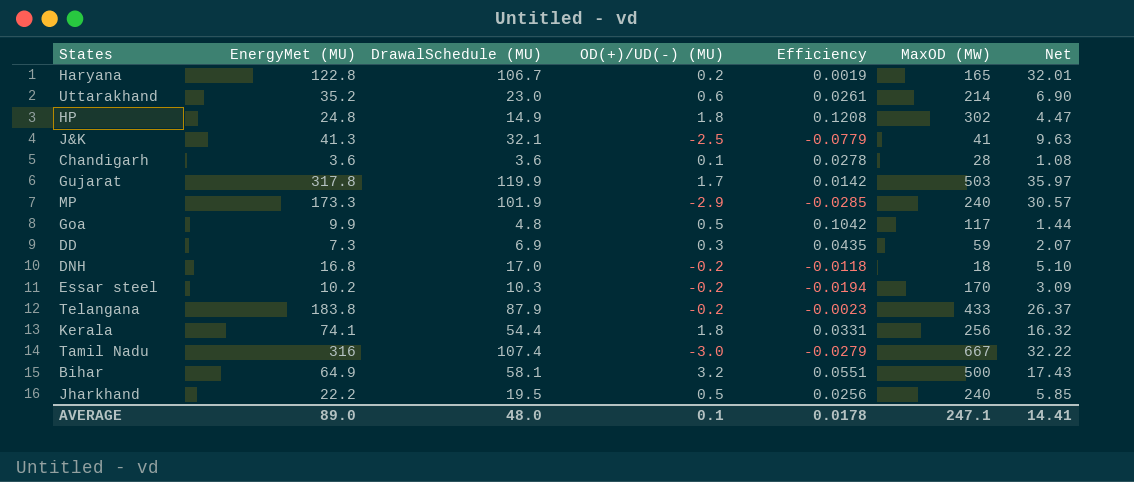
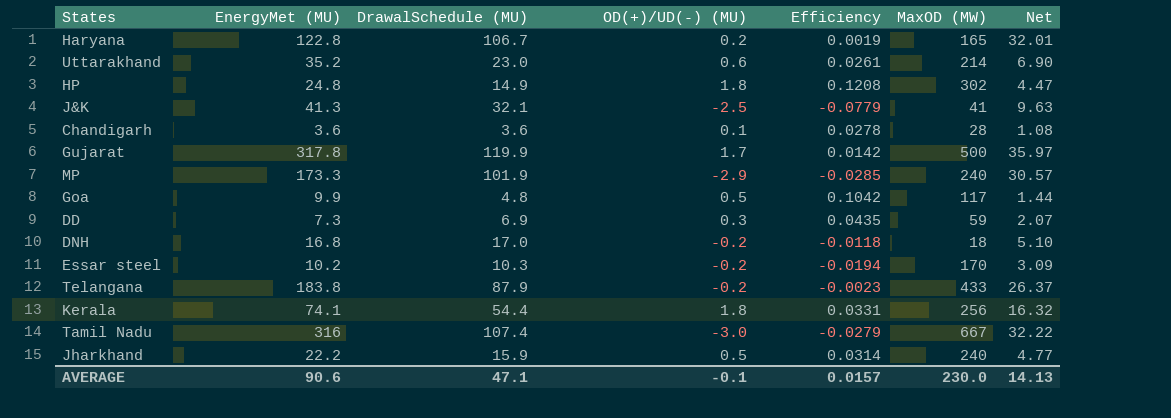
row Bihar: 64.9 | 58.1 | 3.2 | 0.0551 | 500 | 17.43 -> none
Gujarat | MaxOD (MW): 503 -> 500
Jharkhand | DrawalSchedule (MU): 19.5 -> 15.9
Jharkhand | Efficiency: 0.0256 -> 0.0314
Jharkhand | Net: 5.85 -> 4.77
AVERAGE | EnergyMet (MU): 89.0 -> 90.6
AVERAGE | DrawalSchedule (MU): 48.0 -> 47.1
AVERAGE | OD(+)/UD(-) (MU): 0.1 -> -0.1
AVERAGE | Efficiency: 0.0178 -> 0.0157
AVERAGE | MaxOD (MW): 247.1 -> 230.0
AVERAGE | Net: 14.41 -> 14.13

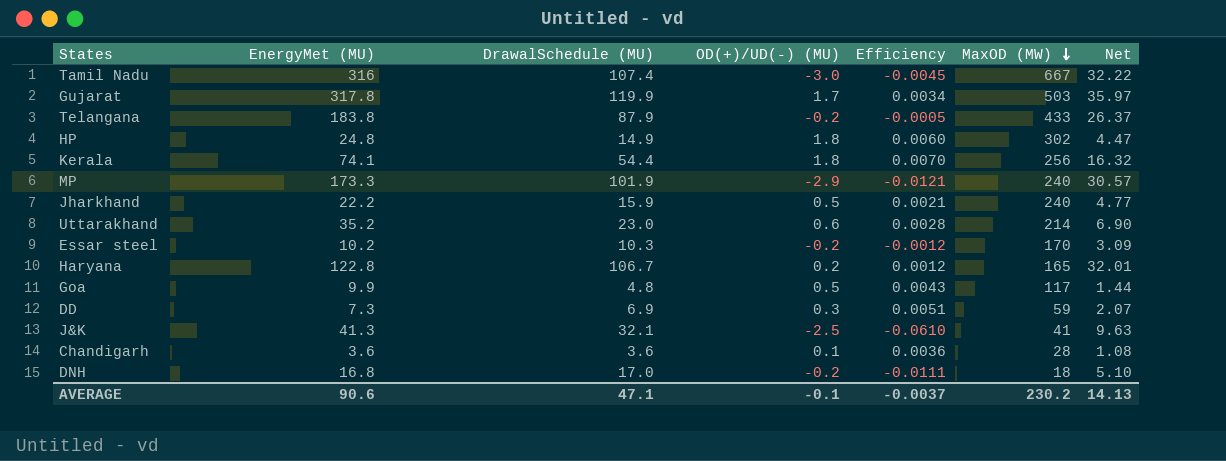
row order: none -> MaxOD (MW) descending
column Efficiency | formula: [OD(+)/UD(-) (MU)] / [DrawalSchedule (MU)] -> [OD(+)/UD(-) (MU)] / [MaxOD (MW)]
Gujarat | MaxOD (MW): 500 -> 503
AVERAGE | Efficiency: 0.0157 -> -0.0037
AVERAGE | MaxOD (MW): 230.0 -> 230.2

